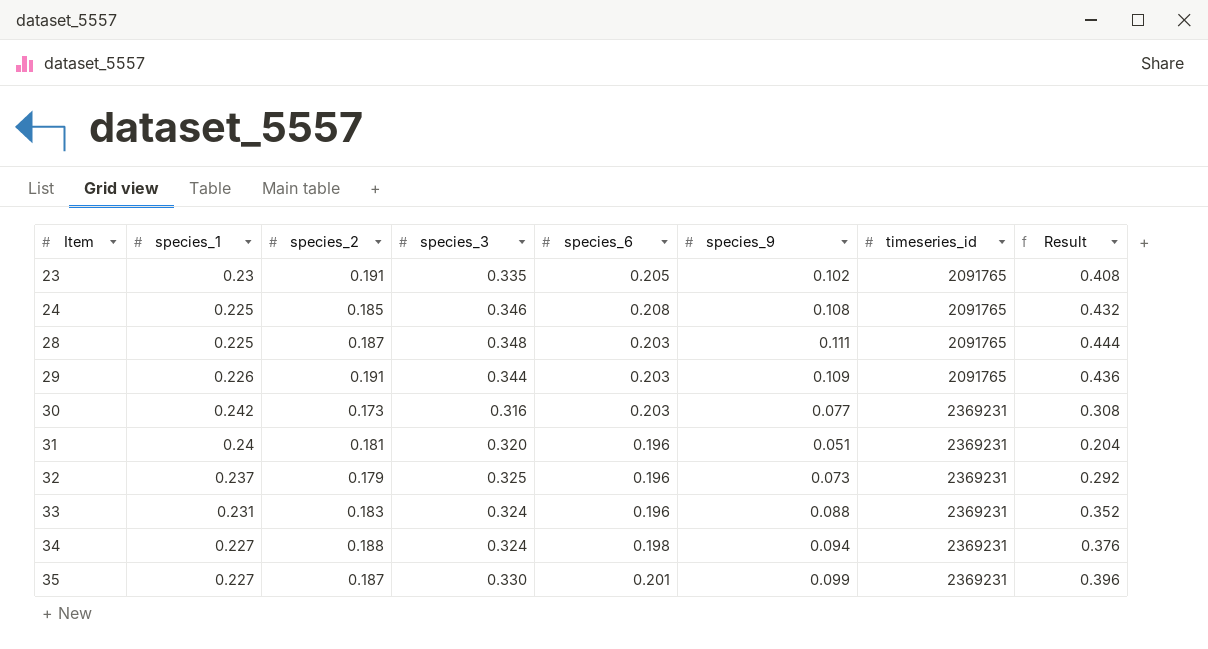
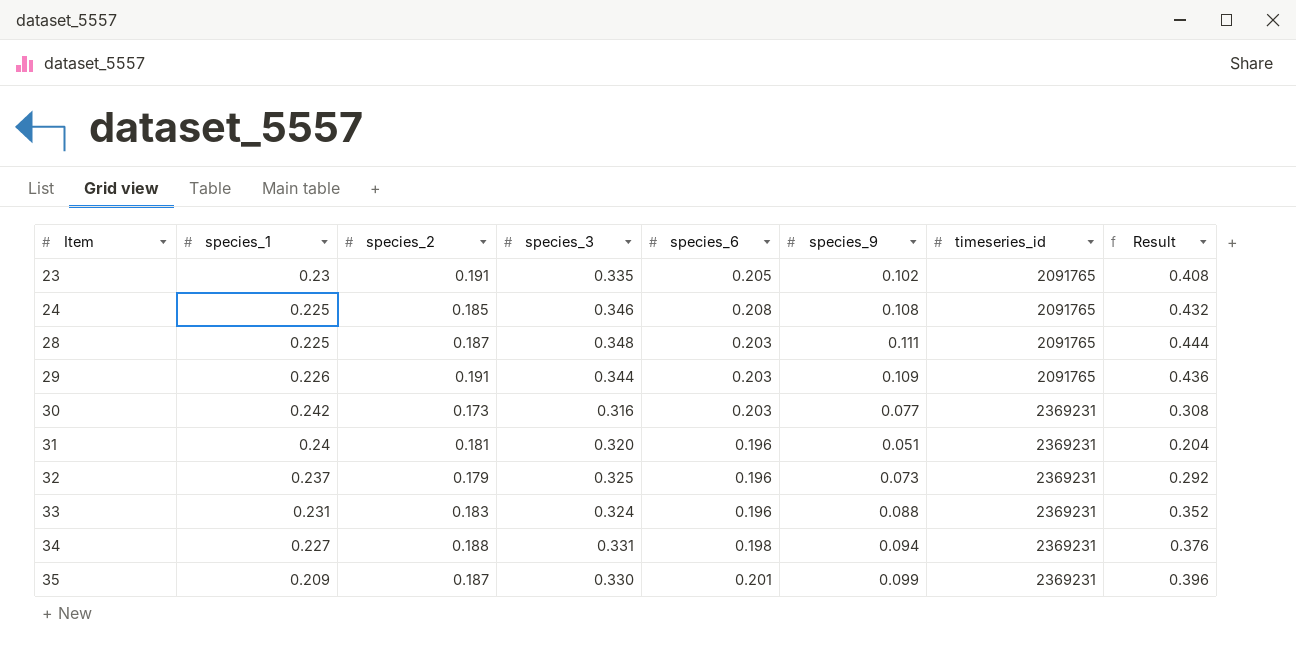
34 | species_3: 0.324 -> 0.331
35 | species_1: 0.227 -> 0.209

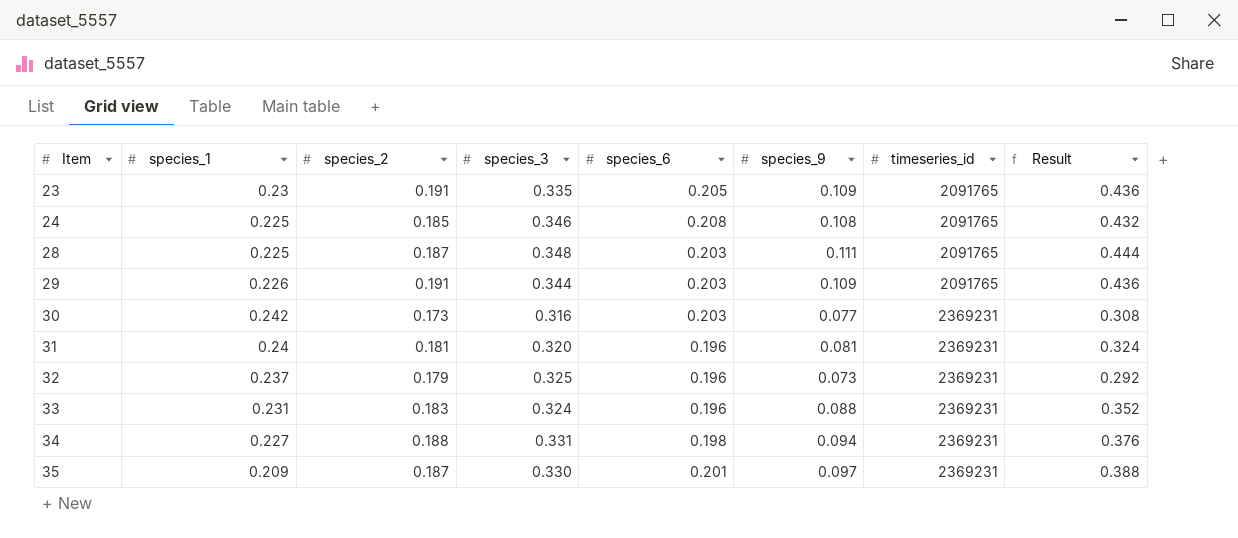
23 | species_9: 0.102 -> 0.109
23 | Result: 0.408 -> 0.436
31 | species_9: 0.051 -> 0.081
31 | Result: 0.204 -> 0.324
35 | species_9: 0.099 -> 0.097
35 | Result: 0.396 -> 0.388

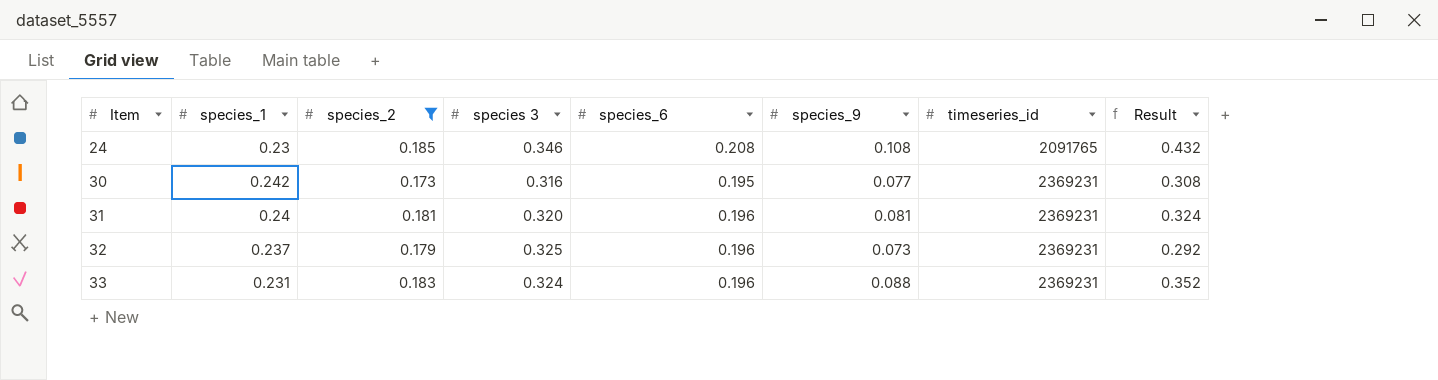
filter: none -> species_2 <= 0.185
column name: species_3 -> species 3
24 | species_1: 0.225 -> 0.23
30 | species_6: 0.203 -> 0.195

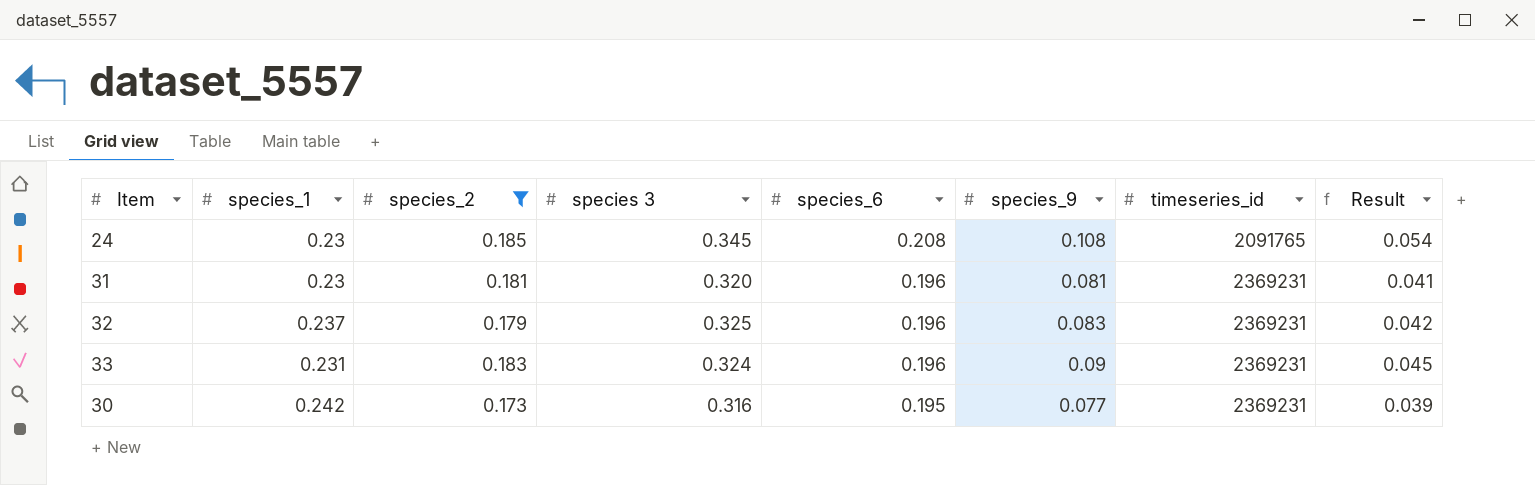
row order: Item ascending -> species_6 descending
column Result | formula: [species_9] * 4 -> [species_9] * 0.5
24 | species 3: 0.346 -> 0.345
31 | species_1: 0.24 -> 0.23
32 | species_9: 0.073 -> 0.083
33 | species_9: 0.088 -> 0.09

